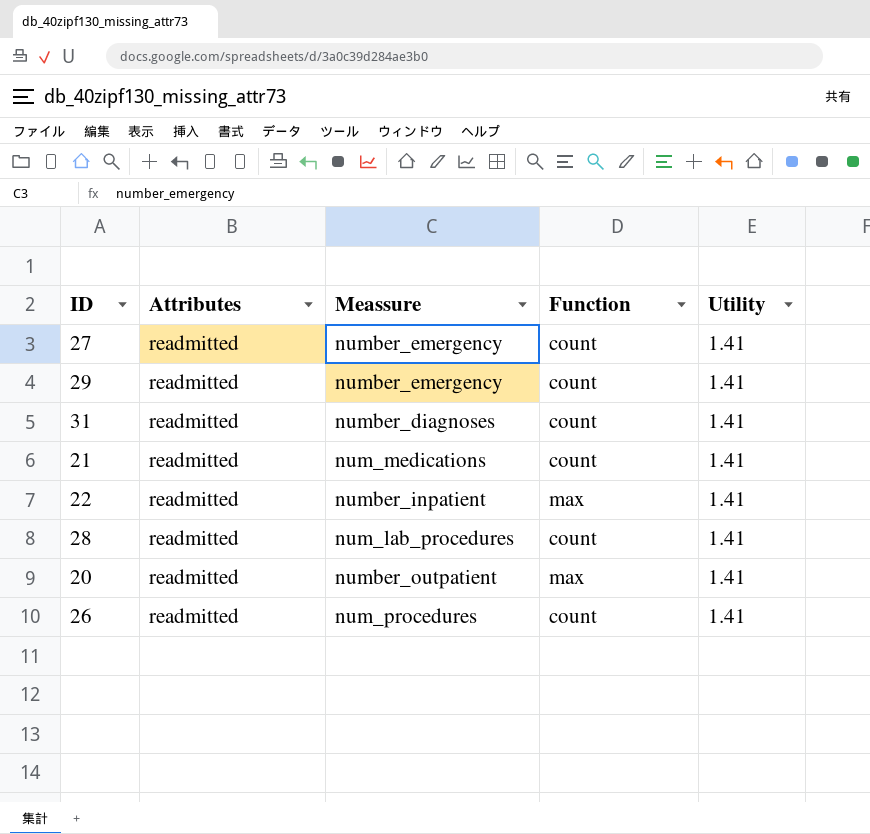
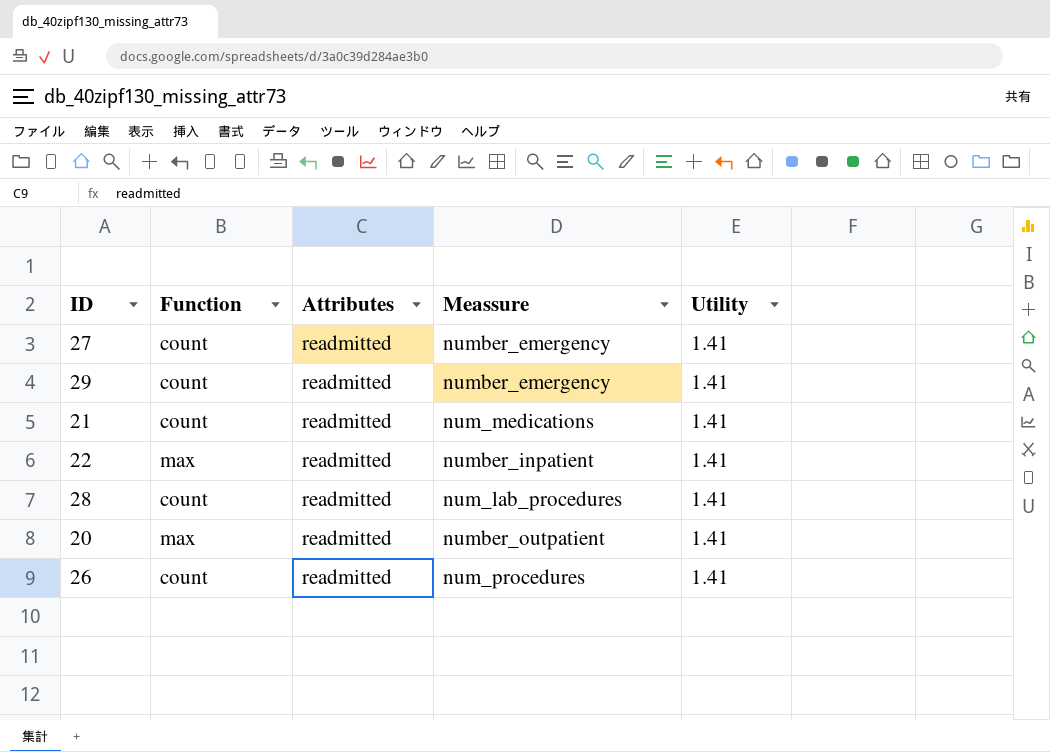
column Function | position: 4 -> 2
row 31: readmitted | number_diagnoses | count | 1.41 -> none

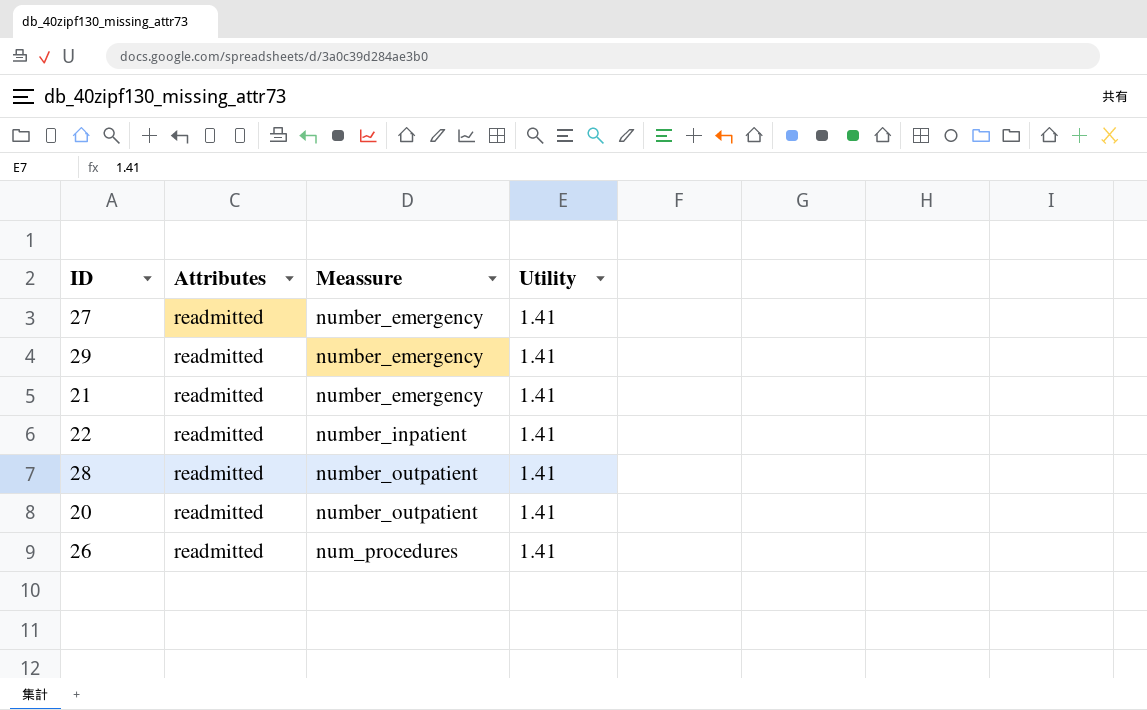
column Function | position: 2 -> none
21 | Meassure: num_medications -> number_emergency
28 | Meassure: num_lab_procedures -> number_outpatient

